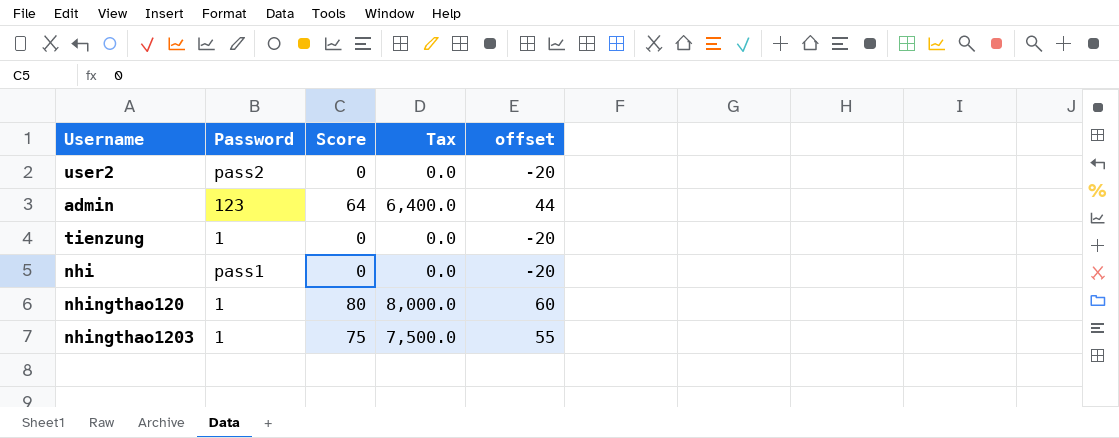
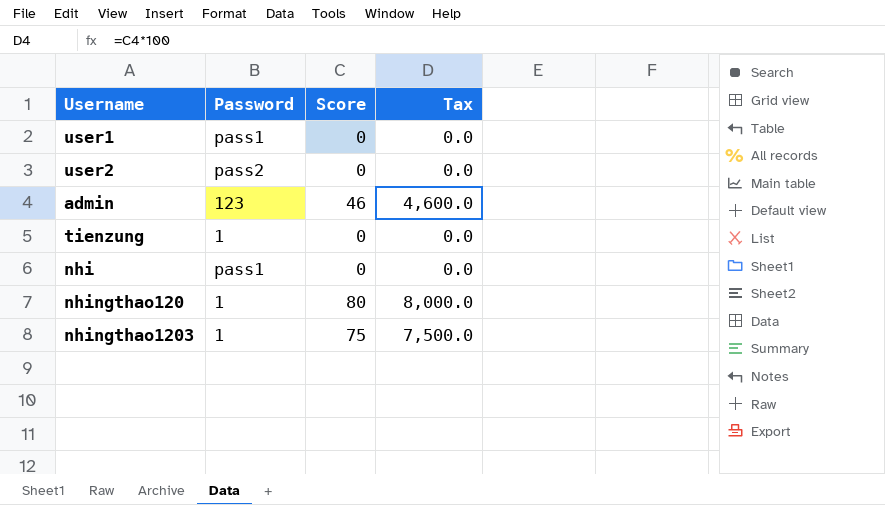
column offset | formula: [Score] - 20 -> none
row user1: none -> pass1 | 0 | 0.0
admin | Score: 64 -> 46
admin | Tax: 6,400.0 -> 4,600.0

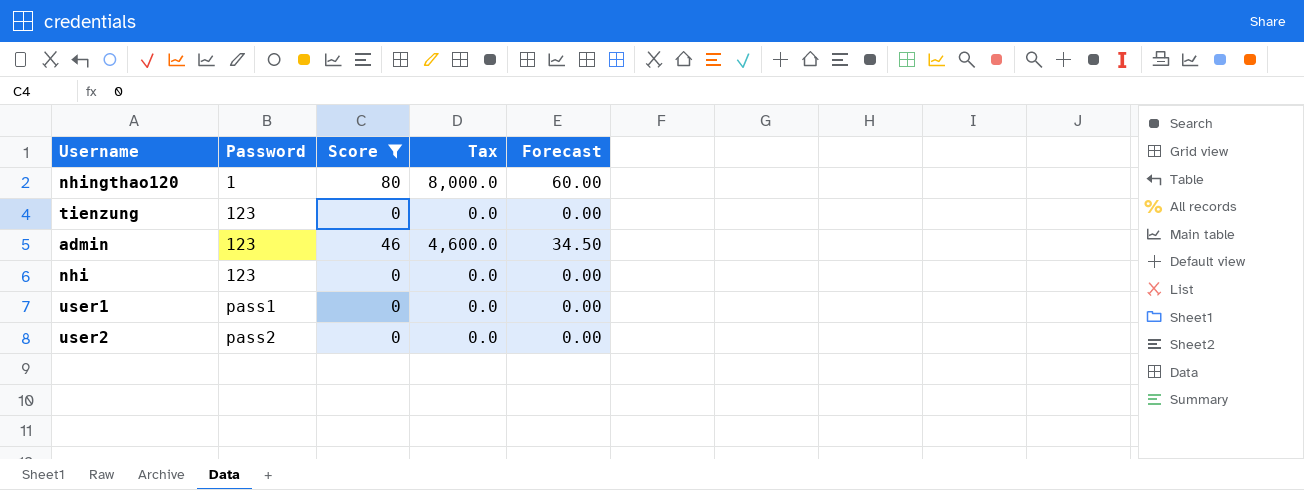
filter: none -> Score != 75
row order: none -> Password ascending
column Forecast | formula: none -> [Score] * 0.75
tienzung | Password: 1 -> 123
nhi | Password: pass1 -> 123

